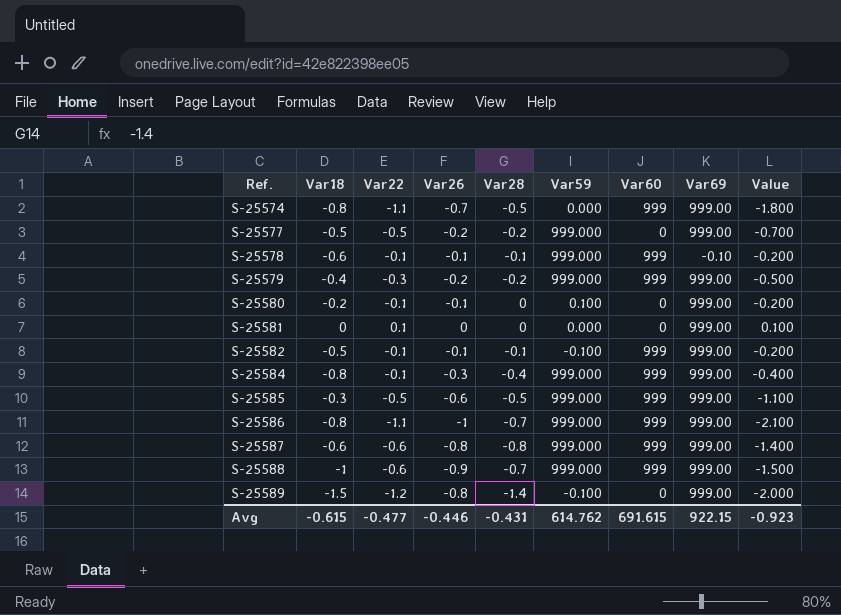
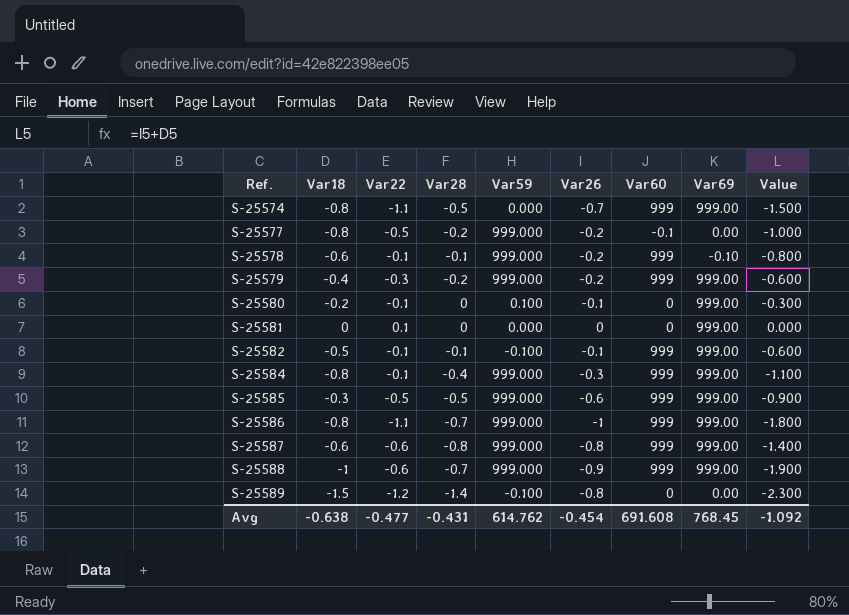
column Var26 | position: 4 -> 6
column Value | formula: [Var22] + [Var26] -> [Var18] + [Var26]
S-25577 | Var18: -0.5 -> -0.8
S-25577 | Var60: 0 -> -0.1
S-25577 | Var69: 999.00 -> 0.00
S-25578 | Var26: -0.1 -> -0.2
S-25589 | Var69: 999.00 -> 0.00
Avg | Var18: -0.615 -> -0.638
Avg | Var26: -0.446 -> -0.454
Avg | Var60: 691.615 -> 691.608
Avg | Var69: 922.15 -> 768.45
Avg | Value: -0.923 -> -1.092

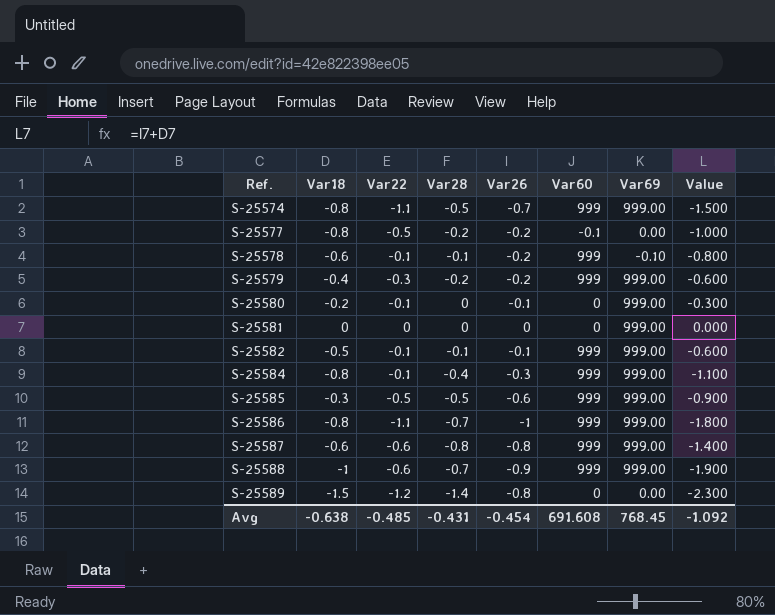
column Var59 | position: 5 -> none
S-25581 | Var22: 0.1 -> 0
Avg | Var22: -0.477 -> -0.485

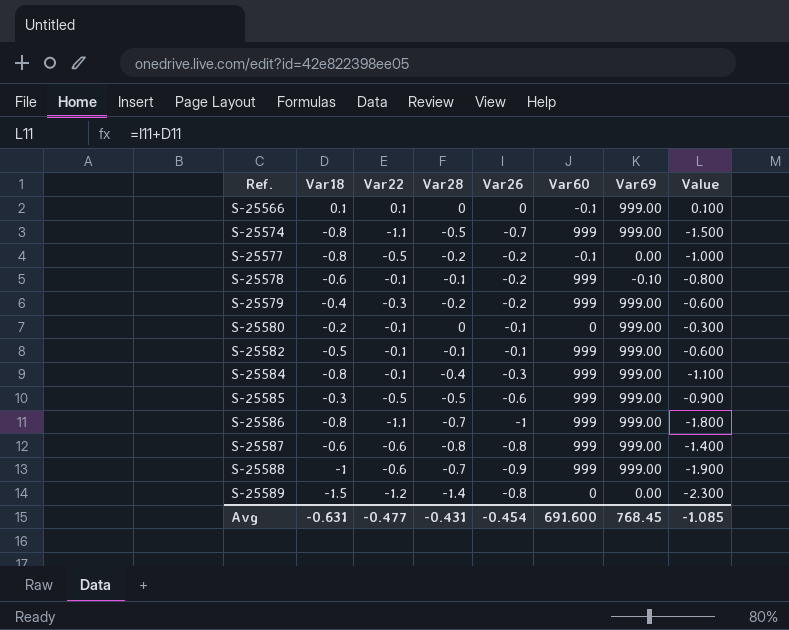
row S-25581: 0 | 0 | 0 | 0 | 0 | 999.00 | 0.000 -> none
row S-25566: none -> 0.1 | 0.1 | 0 | 0 | -0.1 | 999.00 | 0.100
Avg | Var18: -0.638 -> -0.631
Avg | Var22: -0.485 -> -0.477
Avg | Var60: 691.608 -> 691.600
Avg | Value: -1.092 -> -1.085

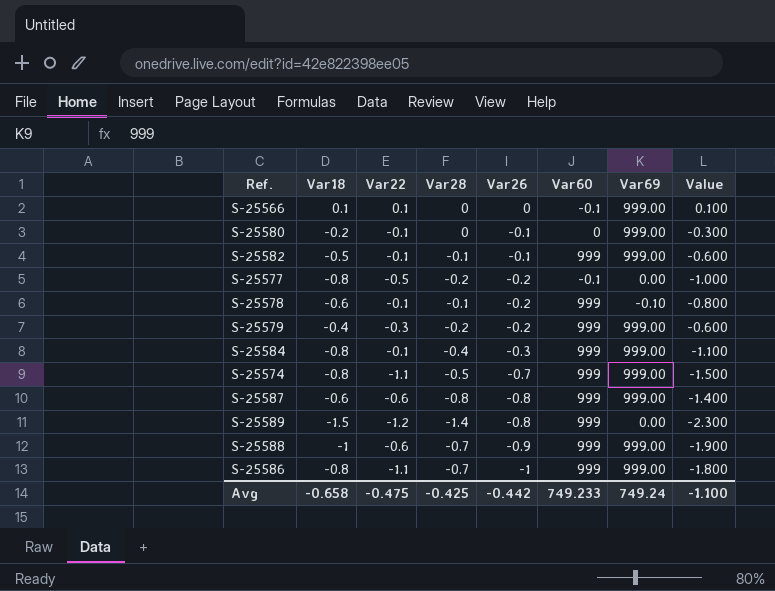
row order: Ref. ascending -> Var26 descending
row S-25585: -0.3 | -0.5 | -0.5 | -0.6 | 999 | 999.00 | -0.900 -> none
S-25589 | Var60: 0 -> 999
Avg | Var18: -0.631 -> -0.658
Avg | Var22: -0.477 -> -0.475
Avg | Var28: -0.431 -> -0.425
Avg | Var26: -0.454 -> -0.442
Avg | Var60: 691.600 -> 749.233
Avg | Var69: 768.45 -> 749.24
Avg | Value: -1.085 -> -1.100

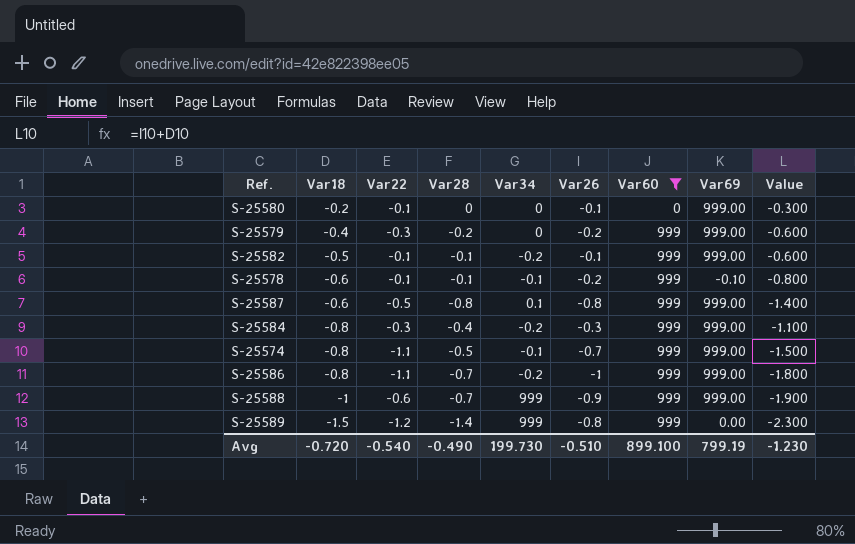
filter: none -> Var60 != -0.1
row order: Var26 descending -> Var18 descending
column Var34 | position: none -> 5
S-25587 | Var22: -0.6 -> -0.5
S-25584 | Var22: -0.1 -> -0.3
Avg | Var18: -0.658 -> -0.720
Avg | Var22: -0.475 -> -0.540
Avg | Var28: -0.425 -> -0.490
Avg | Var26: -0.442 -> -0.510
Avg | Var60: 749.233 -> 899.100
Avg | Var69: 749.24 -> 799.19
Avg | Value: -1.100 -> -1.230

